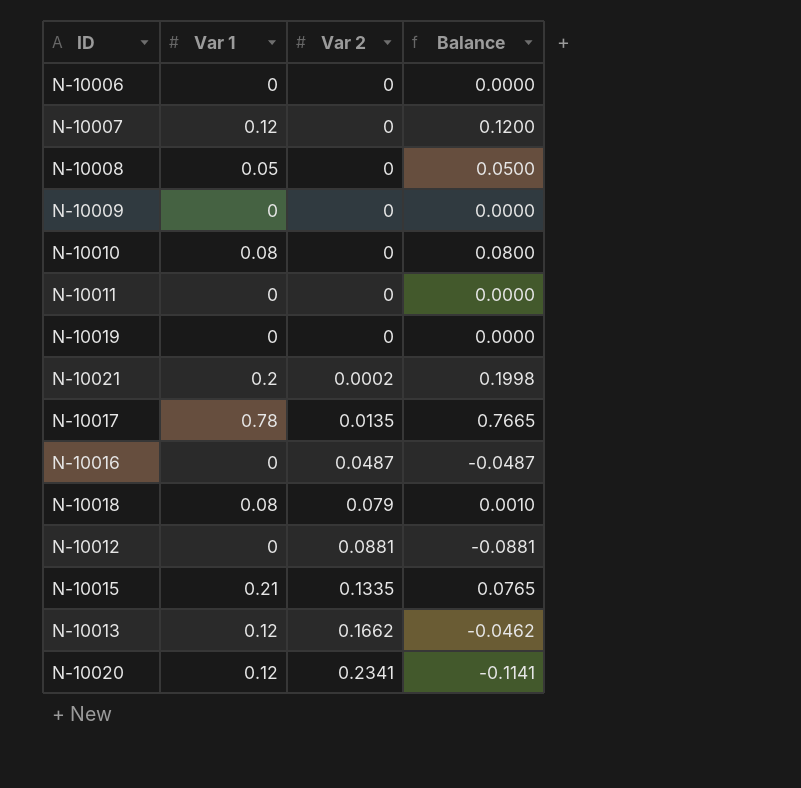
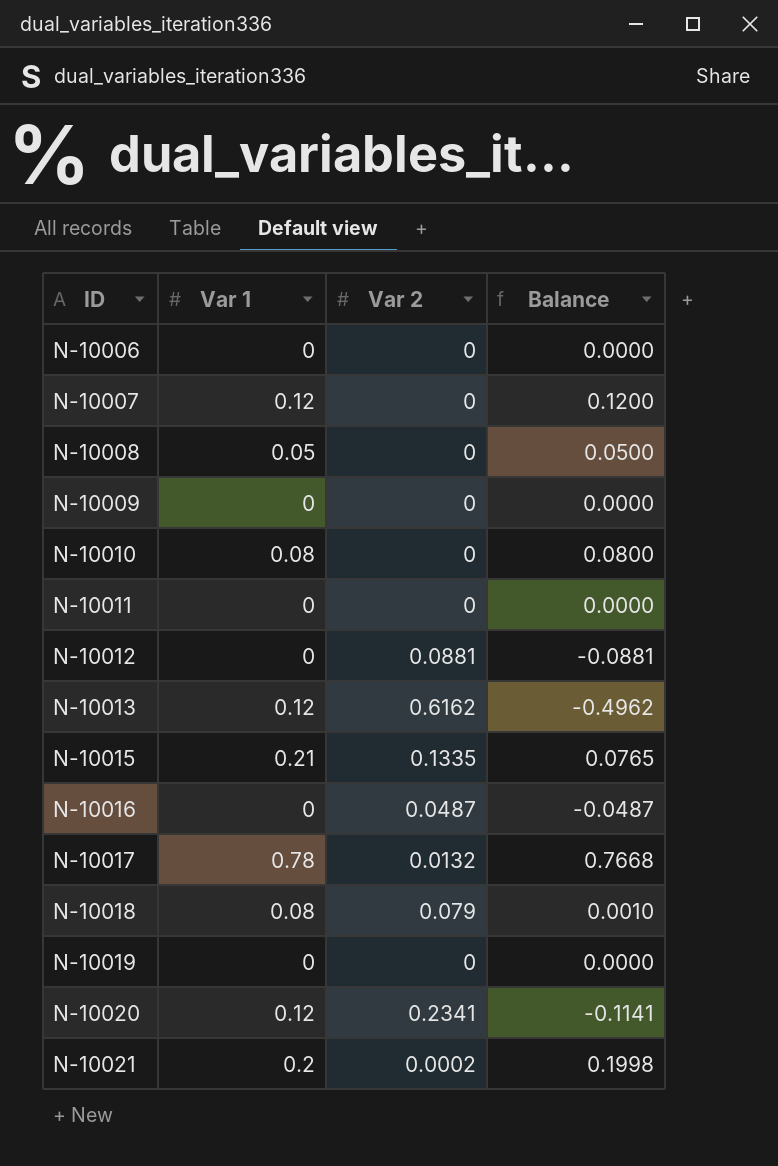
row order: Var 2 ascending -> ID ascending
N-10013 | Var 2: 0.1662 -> 0.6162
N-10013 | Balance: -0.0462 -> -0.4962
N-10017 | Var 2: 0.0135 -> 0.0132
N-10017 | Balance: 0.7665 -> 0.7668

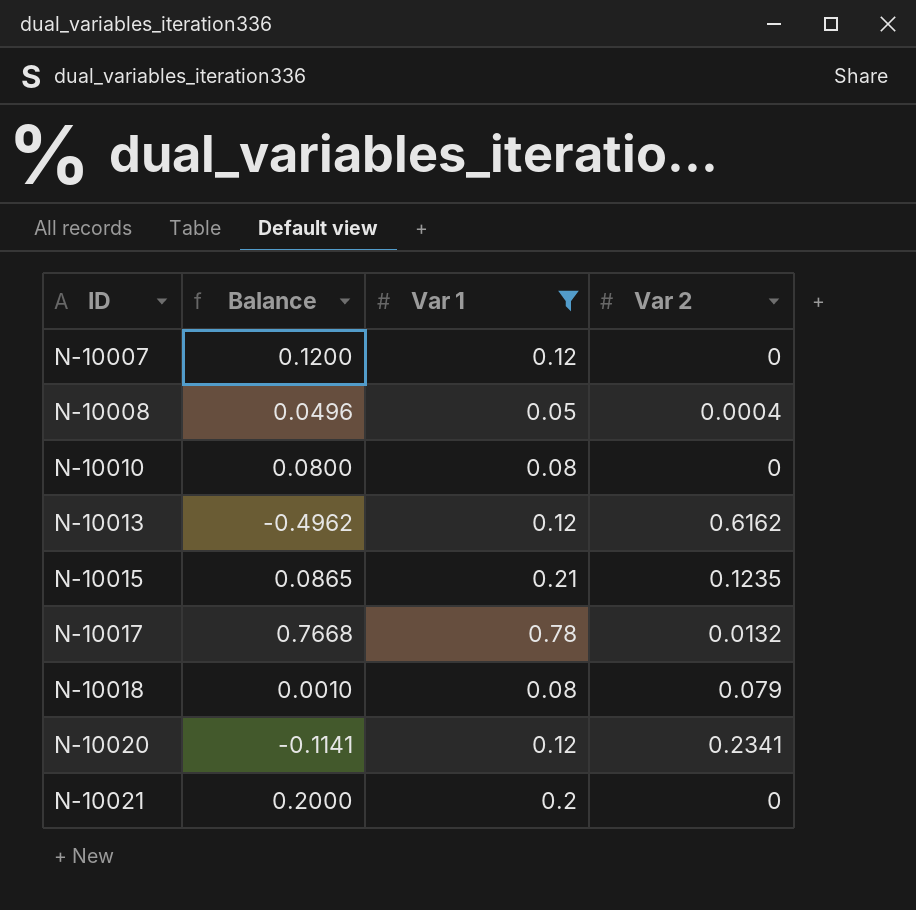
filter: none -> Var 1 != 0
column Balance | position: 4 -> 2
N-10008 | Balance: 0.0500 -> 0.0496
N-10008 | Var 2: 0 -> 0.0004
N-10015 | Balance: 0.0765 -> 0.0865
N-10015 | Var 2: 0.1335 -> 0.1235
N-10021 | Balance: 0.1998 -> 0.2000
N-10021 | Var 2: 0.0002 -> 0

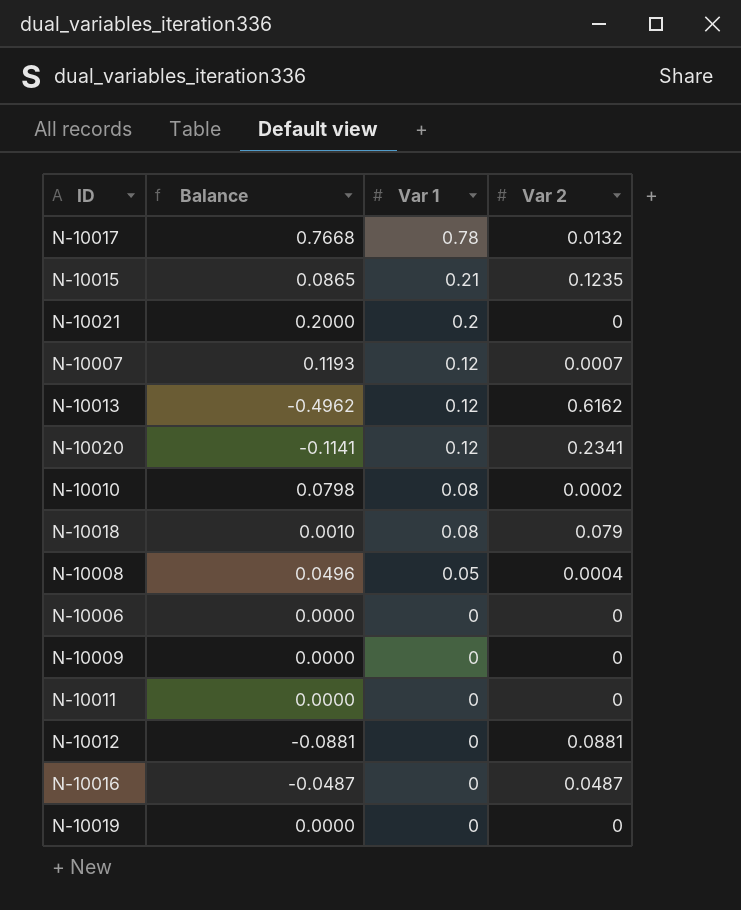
filter: Var 1 != 0 -> none
row order: ID ascending -> Var 1 descending
N-10007 | Balance: 0.1200 -> 0.1193
N-10007 | Var 2: 0 -> 0.0007
N-10010 | Balance: 0.0800 -> 0.0798
N-10010 | Var 2: 0 -> 0.0002

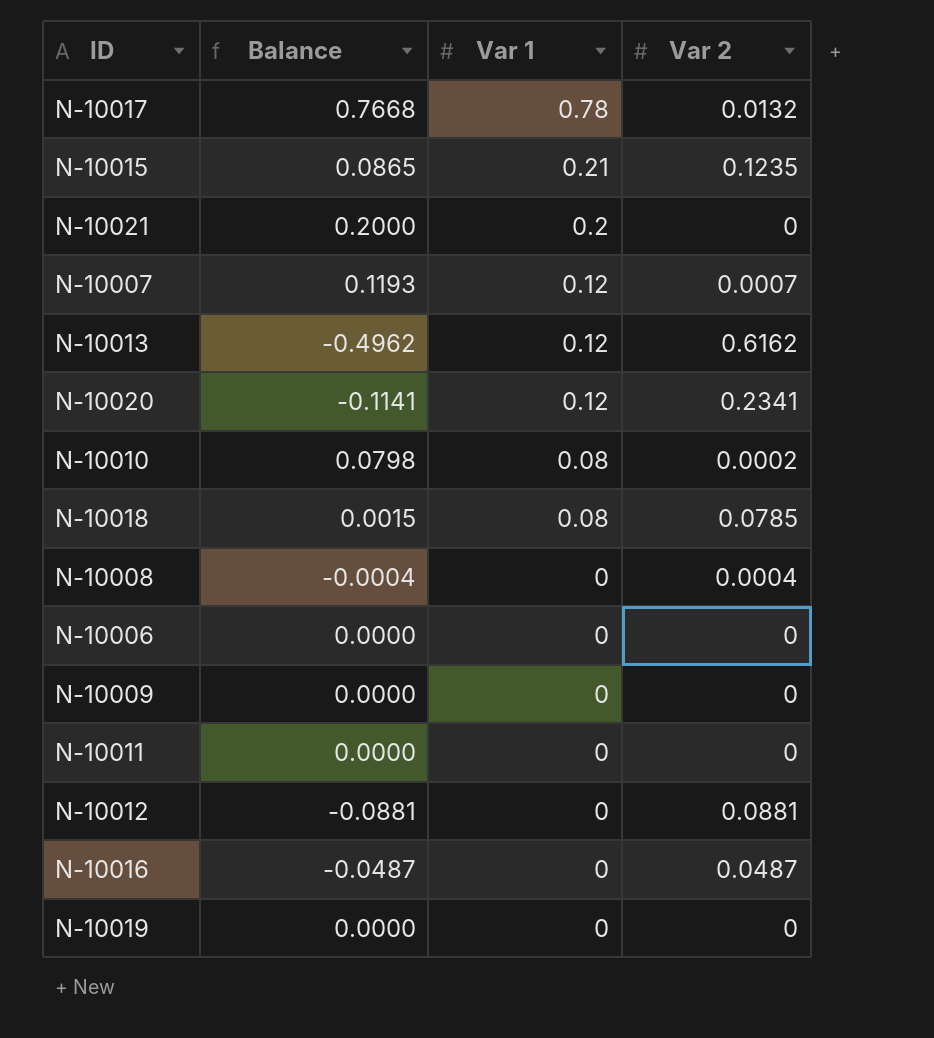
N-10018 | Balance: 0.0010 -> 0.0015
N-10018 | Var 2: 0.079 -> 0.0785
N-10008 | Balance: 0.0496 -> -0.0004
N-10008 | Var 1: 0.05 -> 0

